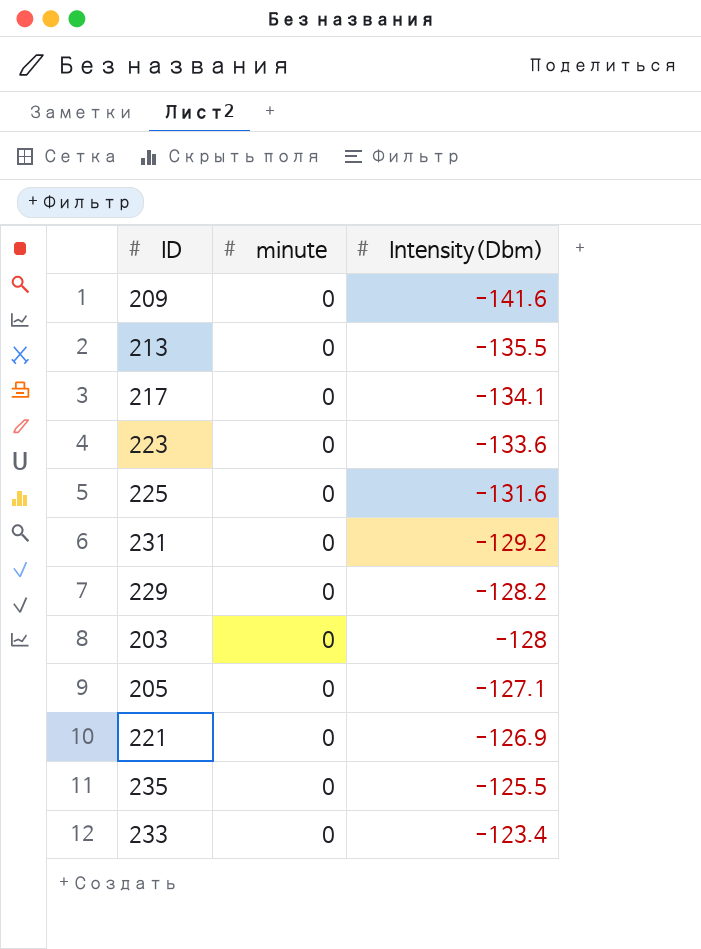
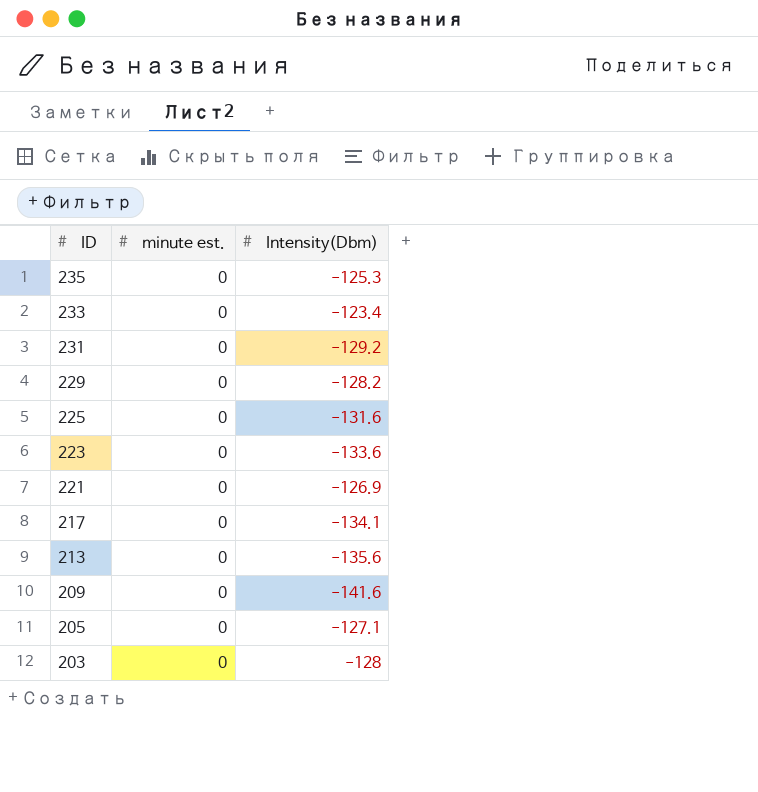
row order: Intensity(Dbm) ascending -> ID descending
column name: minute -> minute est.
235 | Intensity(Dbm): -125.5 -> -125.3
213 | Intensity(Dbm): -135.5 -> -135.6

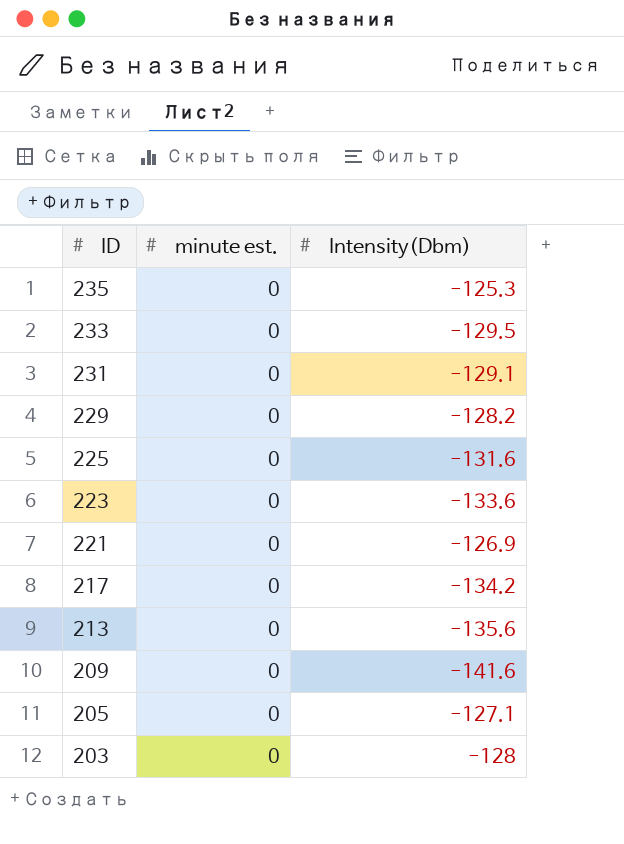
233 | Intensity(Dbm): -123.4 -> -129.5
231 | Intensity(Dbm): -129.2 -> -129.1
217 | Intensity(Dbm): -134.1 -> -134.2

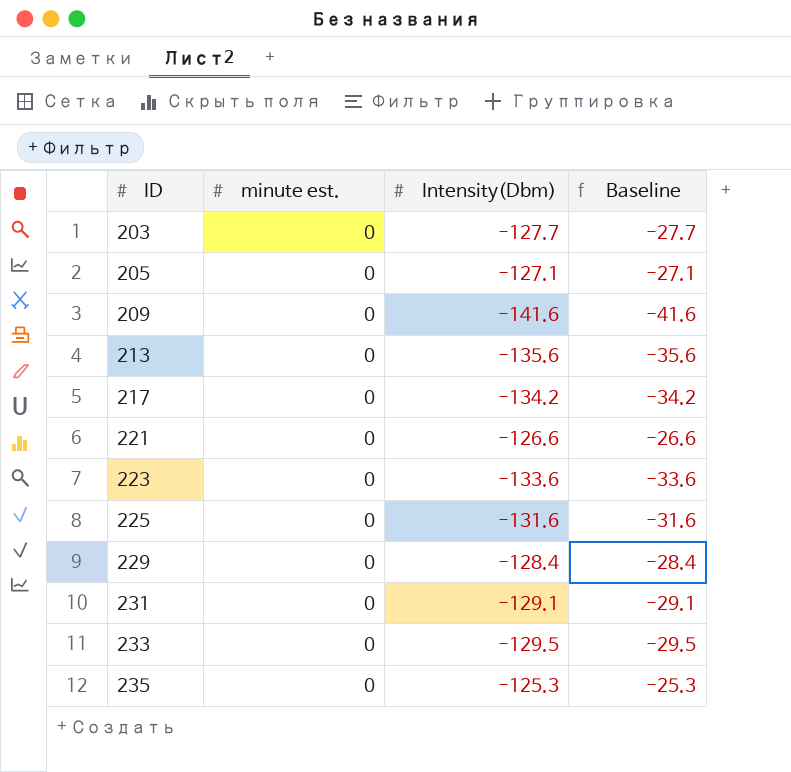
row order: ID descending -> ID ascending
column Baseline | formula: none -> [Intensity(Dbm)] + 100
203 | Intensity(Dbm): -128 -> -127.7
221 | Intensity(Dbm): -126.9 -> -126.6
229 | Intensity(Dbm): -128.2 -> -128.4

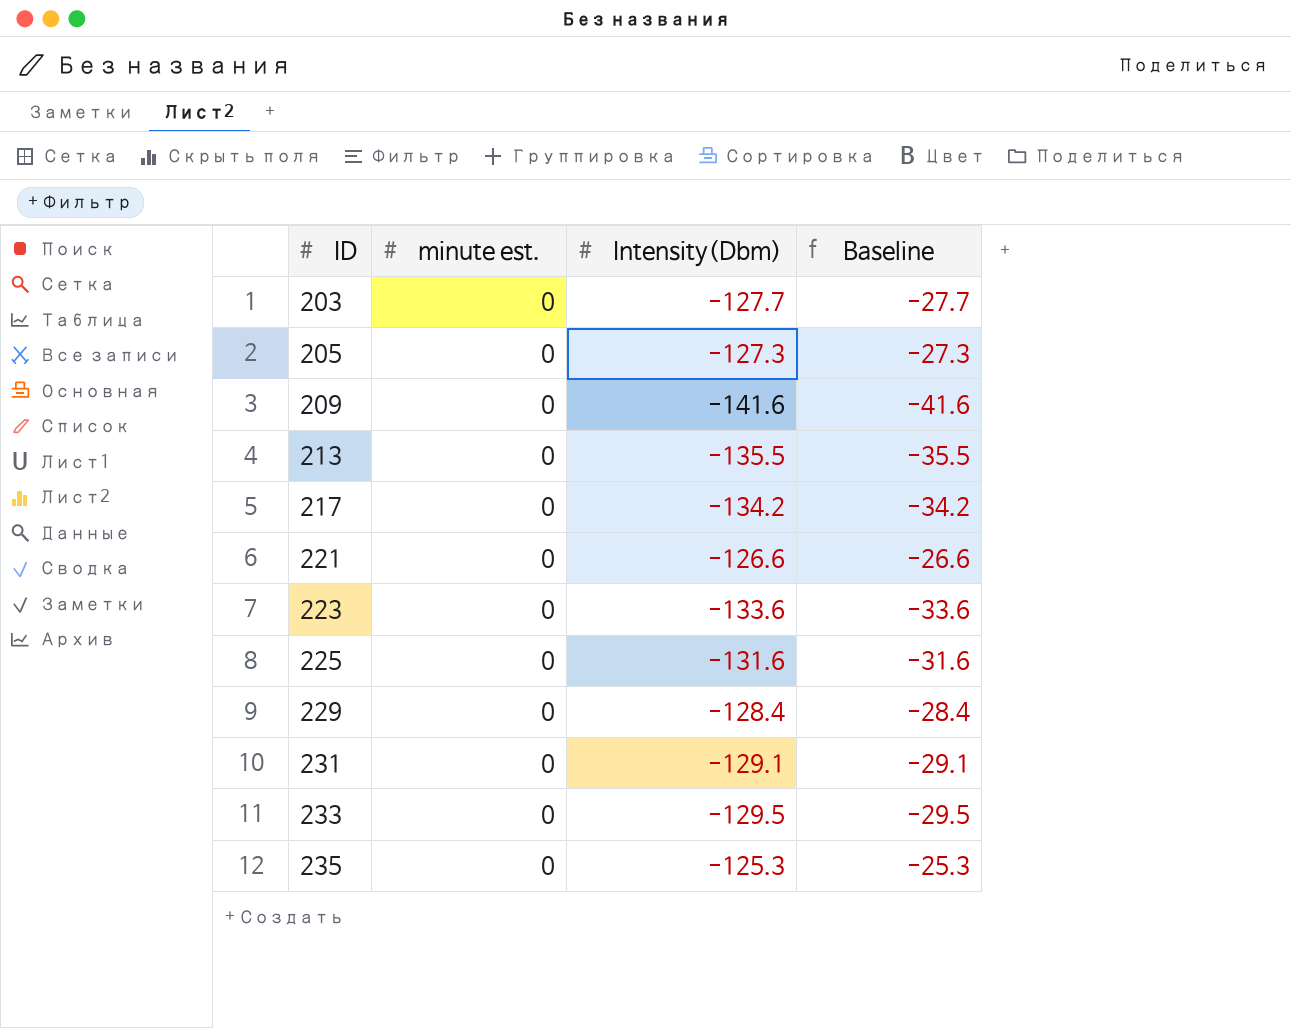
205 | Intensity(Dbm): -127.1 -> -127.3
205 | Baseline: -27.1 -> -27.3
213 | Intensity(Dbm): -135.6 -> -135.5
213 | Baseline: -35.6 -> -35.5

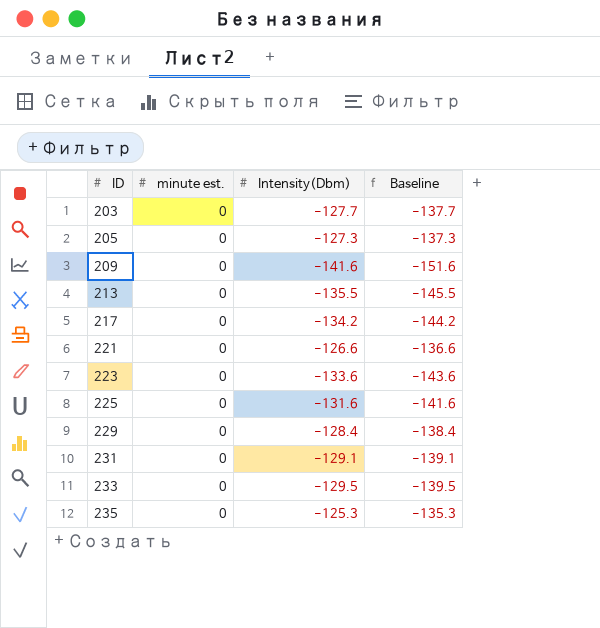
column Baseline | formula: [Intensity(Dbm)] + 100 -> [Intensity(Dbm)] - 10

